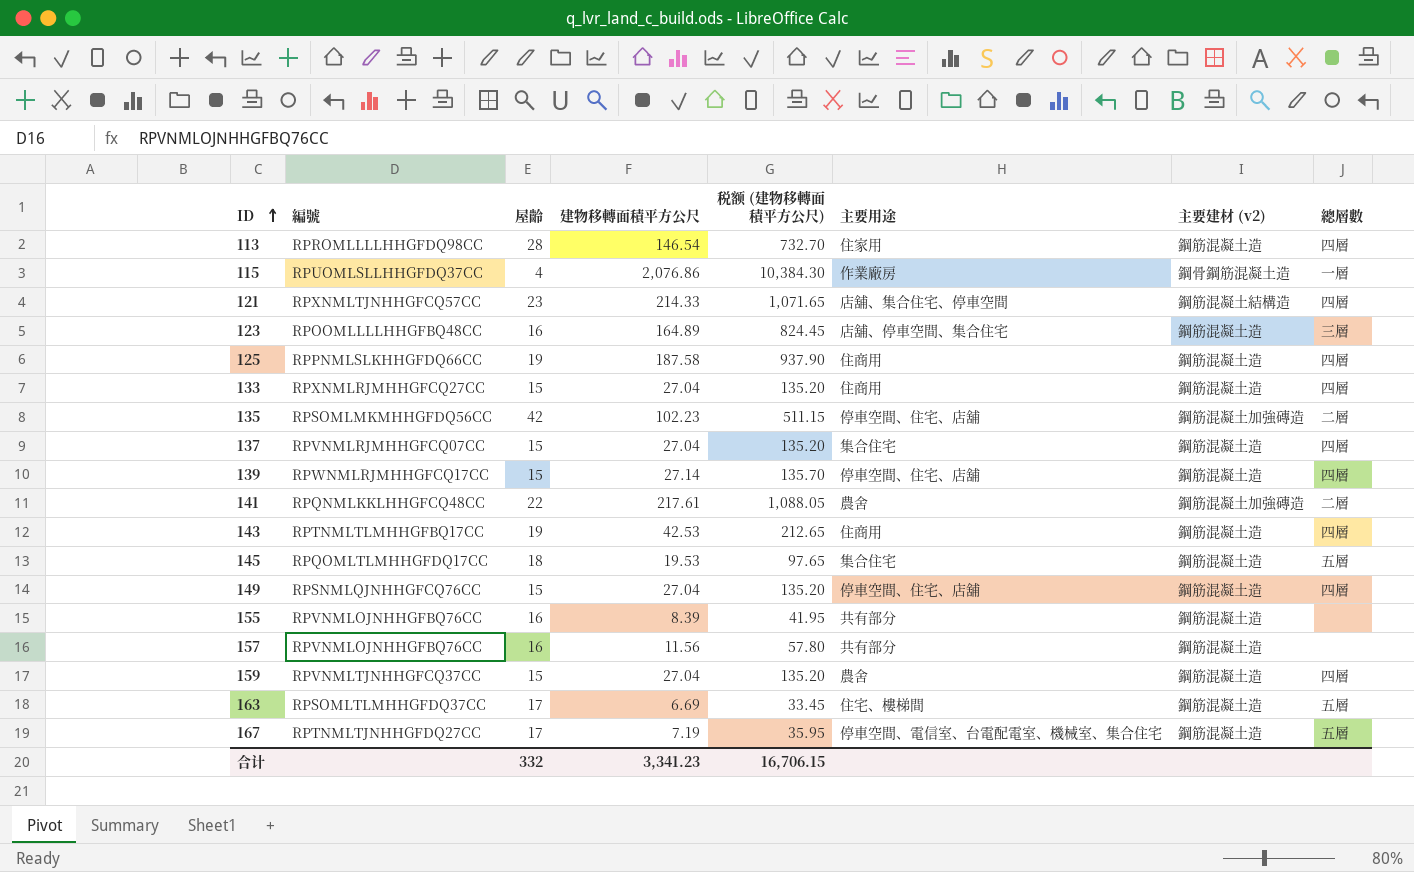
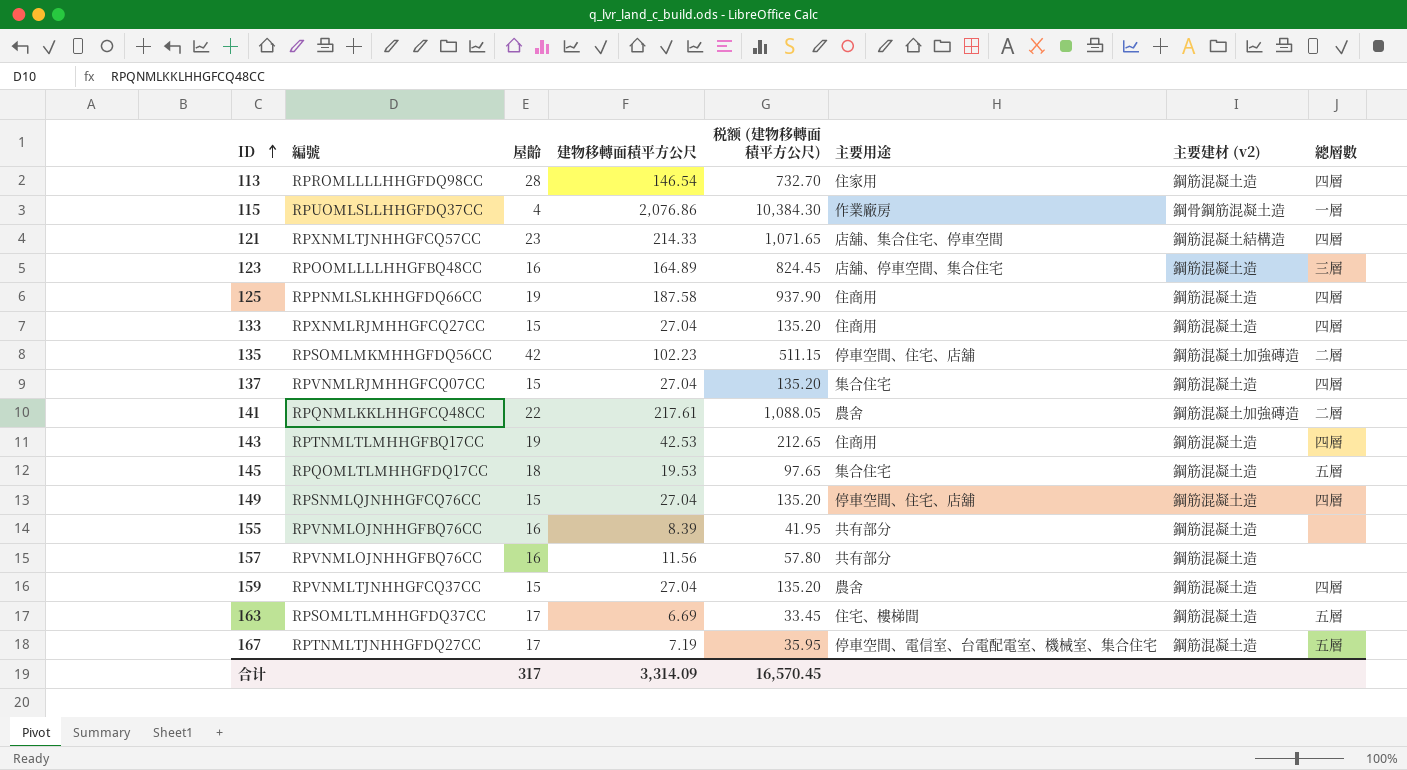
row 139: RPWNMLRJMHHGFCQ17CC | 15 | 27.14 | 135.70 | 停車空間、住宅、店舖 | 鋼筋混凝土造 | 四層 -> none
合计 | 屋齡: 332 -> 317
合计 | 建物移轉面積平方公尺: 3,341.23 -> 3,314.09
合计 | 税额 (建物移轉面積平方公尺): 16,706.15 -> 16,570.45

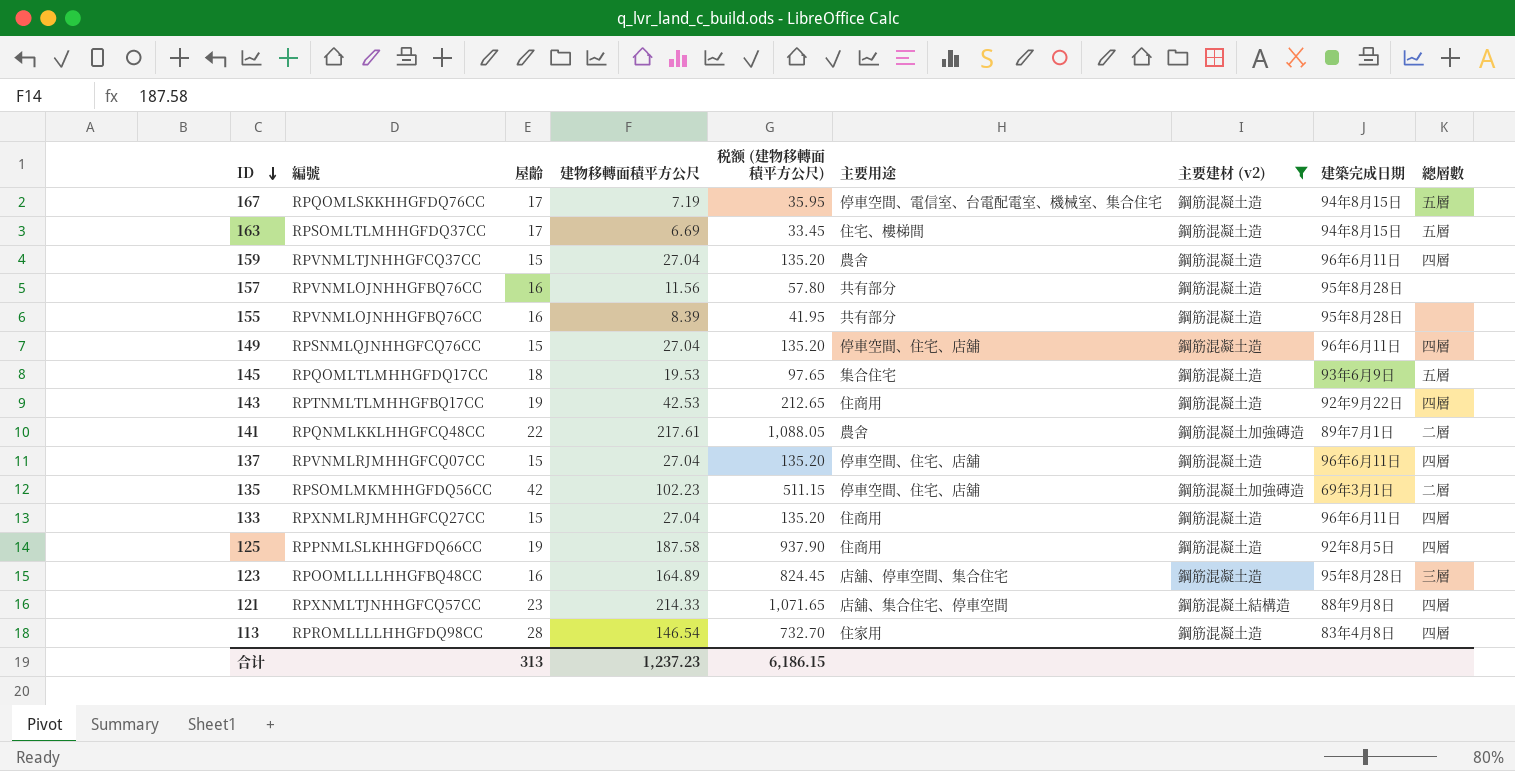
filter: none -> 主要建材 (v2) != 鋼骨鋼筋混凝土造
row order: ID ascending -> ID descending
column 建築完成日期 | position: none -> 8
167 | 編號: RPTNMLTJNHHGFDQ27CC -> RPQOMLSKKHHGFDQ76CC
137 | 主要用途: 集合住宅 -> 停車空間、住宅、店舖
合计 | 屋齡: 317 -> 313
合计 | 建物移轉面積平方公尺: 3,314.09 -> 1,237.23
合计 | 税额 (建物移轉面積平方公尺): 16,570.45 -> 6,186.15

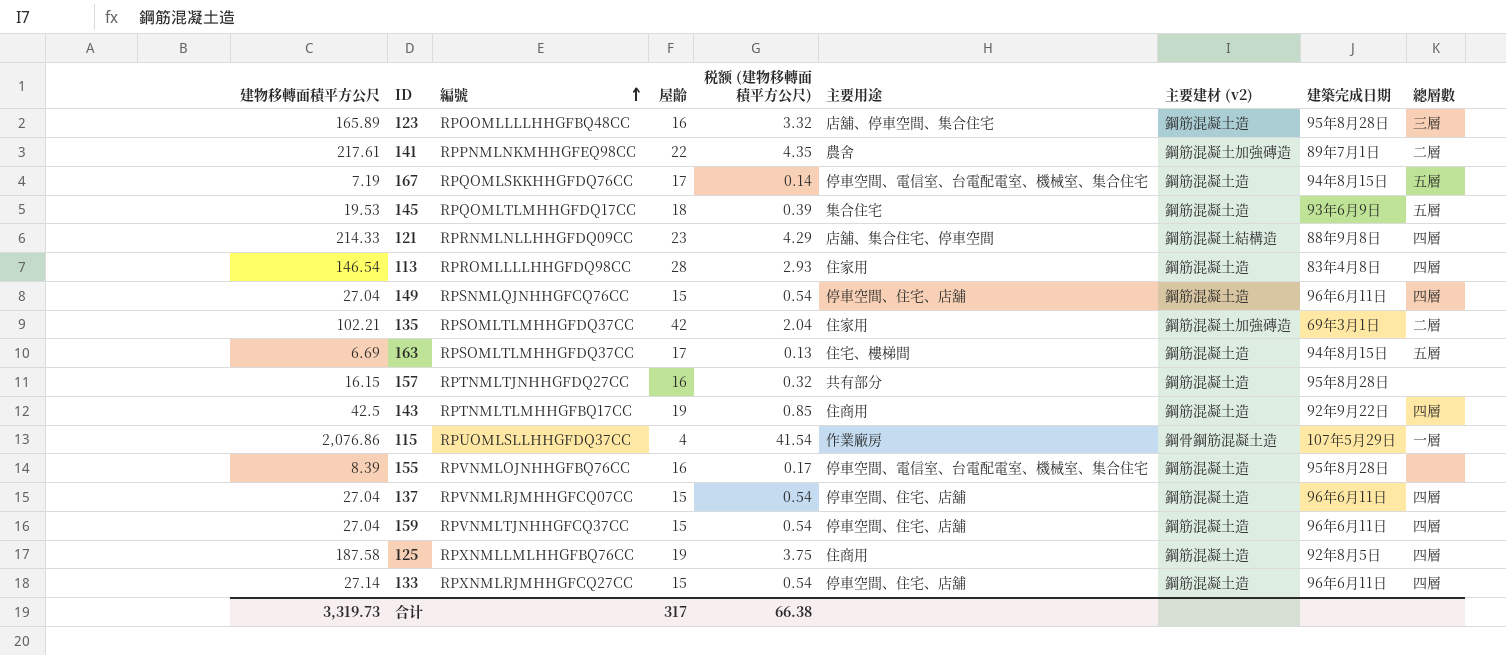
filter: 主要建材 (v2) != 鋼骨鋼筋混凝土造 -> none
row order: ID descending -> 編號 ascending
column 建物移轉面積平方公尺 | position: 4 -> 1
column 税额 (建物移轉面積平方公尺) | formula: [建物移轉面積平方公尺] * 5 -> [建物移轉面積平方公尺] * 0.02
123 | 建物移轉面積平方公尺: 164.89 -> 165.89
141 | 編號: RPQNMLKKLHHGFCQ48CC -> RPPNMLNKMHHGFEQ98CC
121 | 編號: RPXNMLTJNHHGFCQ57CC -> RPRNMLNLLHHGFDQ09CC
135 | 建物移轉面積平方公尺: 102.23 -> 102.21
135 | 編號: RPSOMLMKMHHGFDQ56CC -> RPSOMLTLMHHGFDQ37CC
135 | 主要用途: 停車空間、住宅、店舖 -> 住家用
157 | 建物移轉面積平方公尺: 11.56 -> 16.15
157 | 編號: RPVNMLOJNHHGFBQ76CC -> RPTNMLTJNHHGFDQ27CC
143 | 建物移轉面積平方公尺: 42.53 -> 42.5
155 | 主要用途: 共有部分 -> 停車空間、電信室、台電配電室、機械室、集合住宅
159 | 主要用途: 農舍 -> 停車空間、住宅、店舖
125 | 編號: RPPNMLSLKHHGFDQ66CC -> RPXNMLLMLHHGFBQ76CC
133 | 建物移轉面積平方公尺: 27.04 -> 27.14
133 | 主要用途: 住商用 -> 停車空間、住宅、店舖
合计 | 建物移轉面積平方公尺: 1,237.23 -> 3,319.73
合计 | 屋齡: 313 -> 317
合计 | 税额 (建物移轉面積平方公尺): 6,186.15 -> 66.38

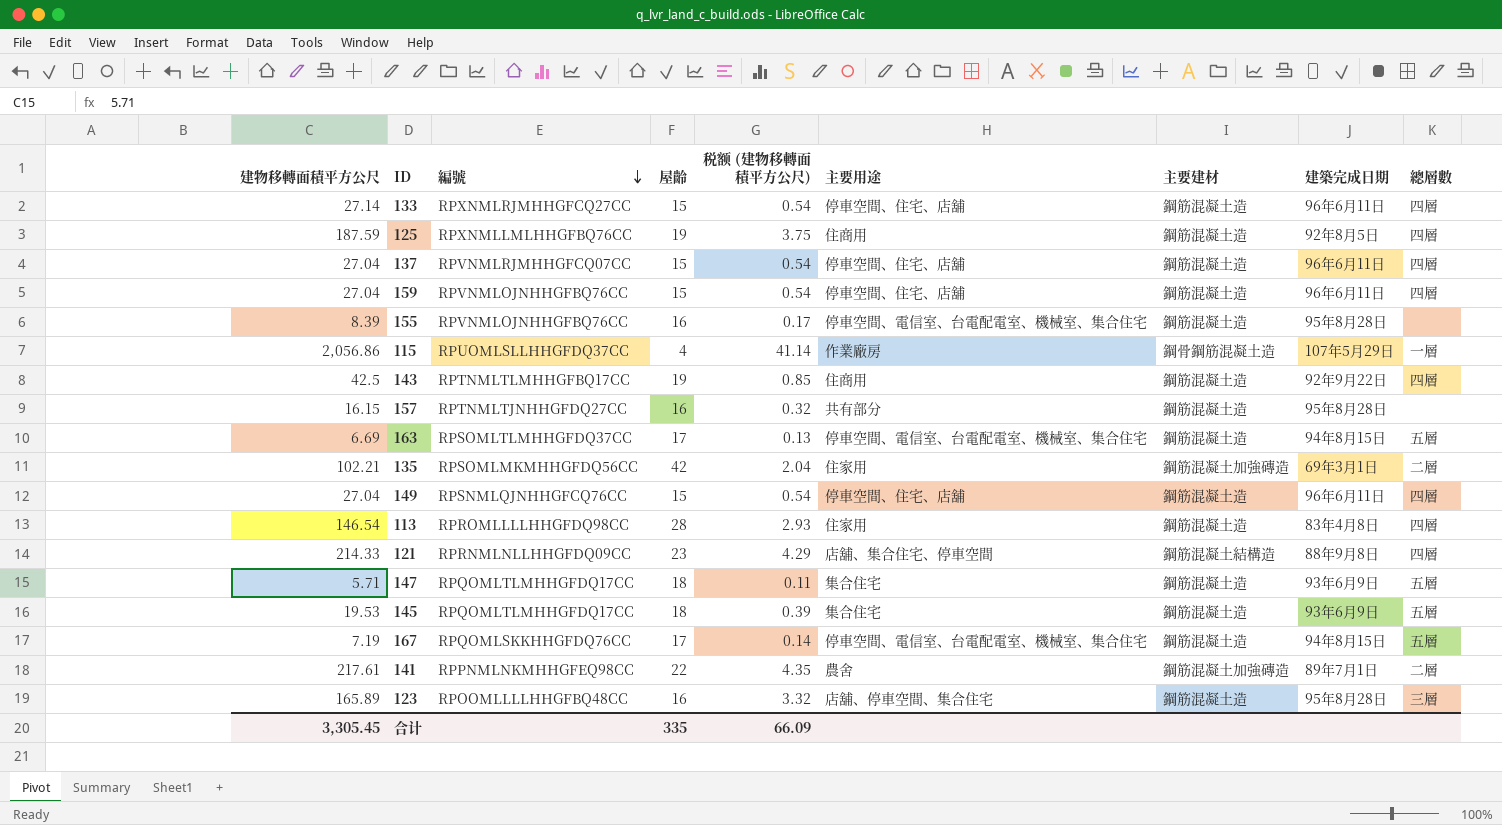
row order: 編號 ascending -> 編號 descending
column name: 主要建材 (v2) -> 主要建材
125 | 建物移轉面積平方公尺: 187.58 -> 187.59
159 | 編號: RPVNMLTJNHHGFCQ37CC -> RPVNMLOJNHHGFBQ76CC
115 | 建物移轉面積平方公尺: 2,076.86 -> 2,056.86
115 | 税额 (建物移轉面積平方公尺): 41.54 -> 41.14
163 | 主要用途: 住宅、樓梯間 -> 停車空間、電信室、台電配電室、機械室、集合住宅
135 | 編號: RPSOMLTLMHHGFDQ37CC -> RPSOMLMKMHHGFDQ56CC
row 147: none -> 5.71 | RPQOMLTLMHHGFDQ17CC | 18 | 0.11 | 集合住宅 | 鋼筋混凝土造 | 93年6月9日 | 五層
合计 | 建物移轉面積平方公尺: 3,319.73 -> 3,305.45
合计 | 屋齡: 317 -> 335
合计 | 税额 (建物移轉面積平方公尺): 66.38 -> 66.09

